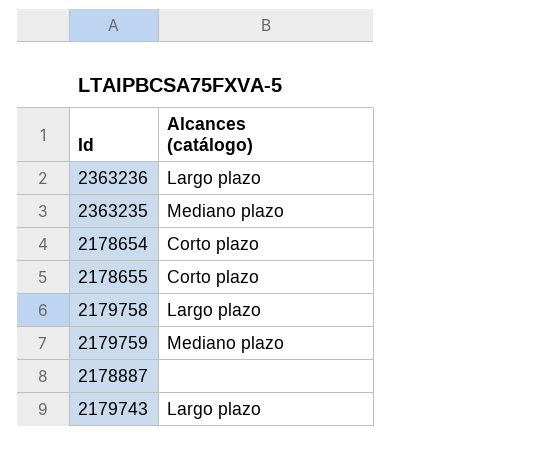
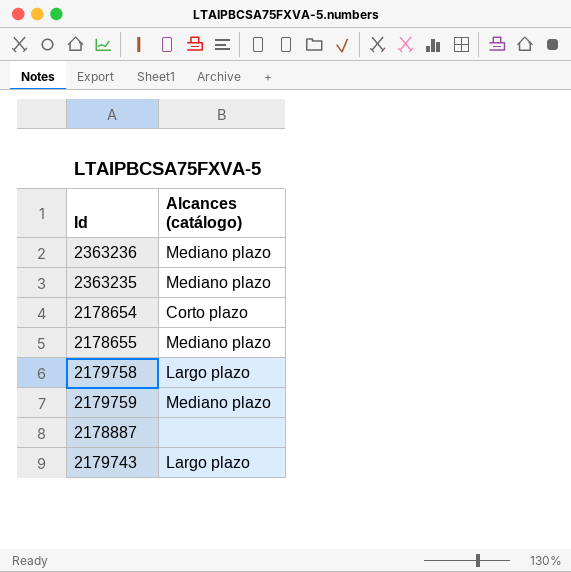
2363236 | Alcances (catálogo): Largo plazo -> Mediano plazo
2178655 | Alcances (catálogo): Corto plazo -> Mediano plazo

